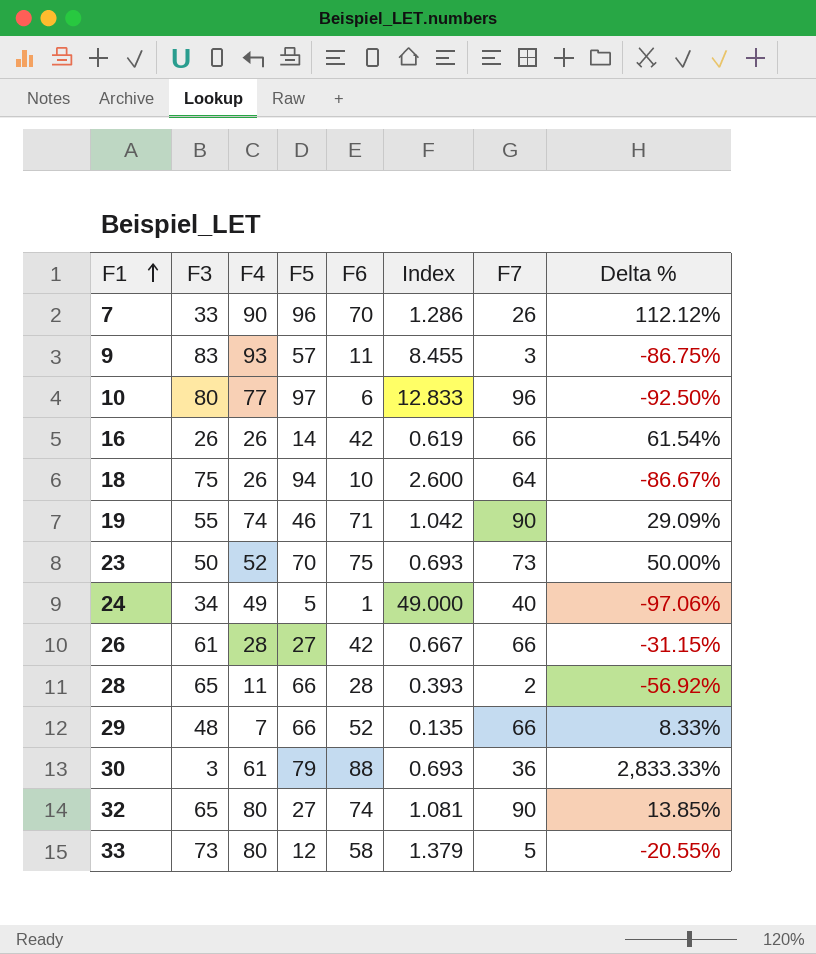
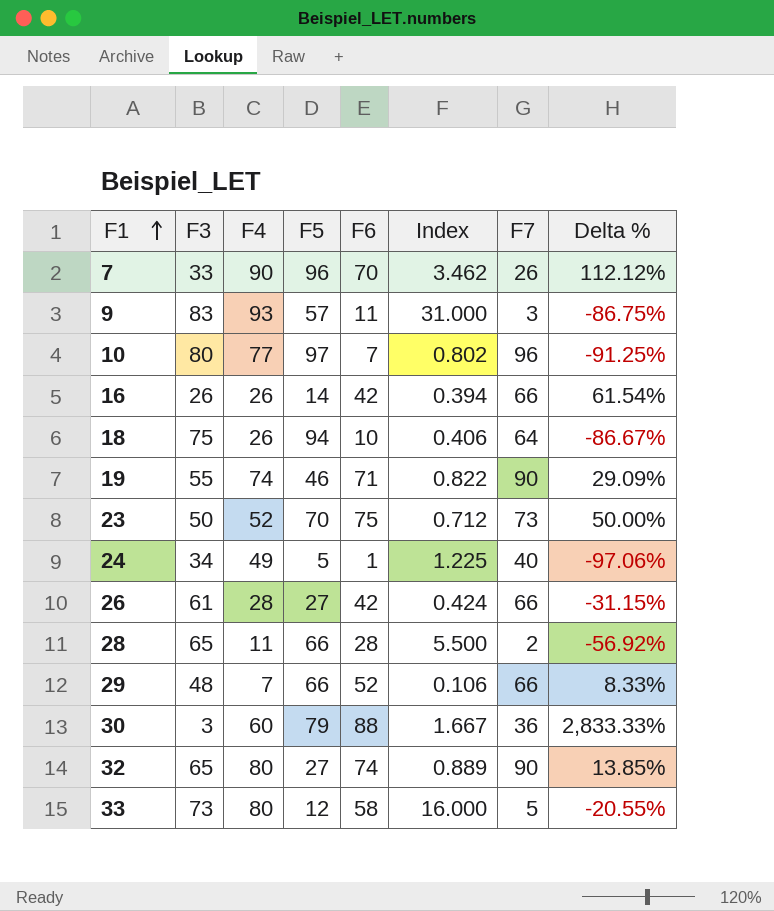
column Index | formula: [F4] / [F6] -> [F4] / [F7]
10 | F6: 6 -> 7
10 | Delta %: -92.50% -> -91.25%
30 | F4: 61 -> 60

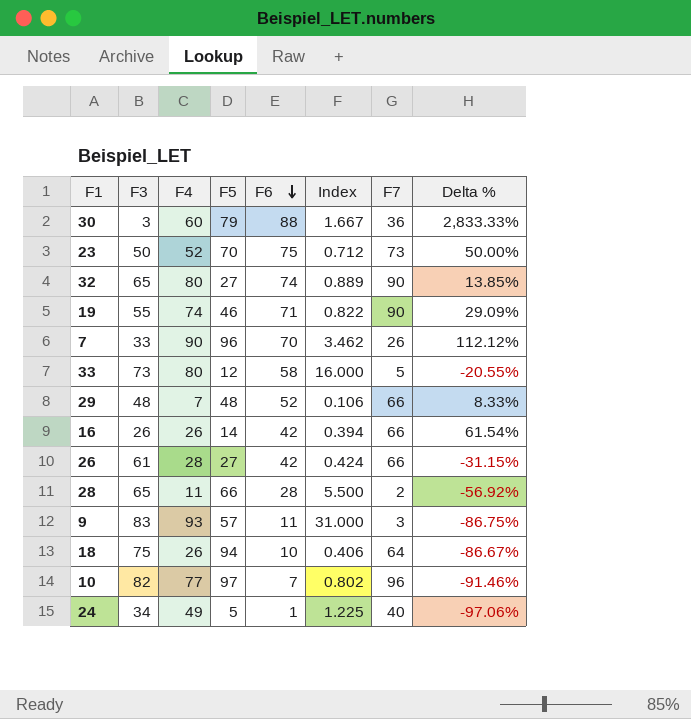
row order: F1 ascending -> F6 descending
29 | F5: 66 -> 48
10 | F3: 80 -> 82
10 | Delta %: -91.25% -> -91.46%

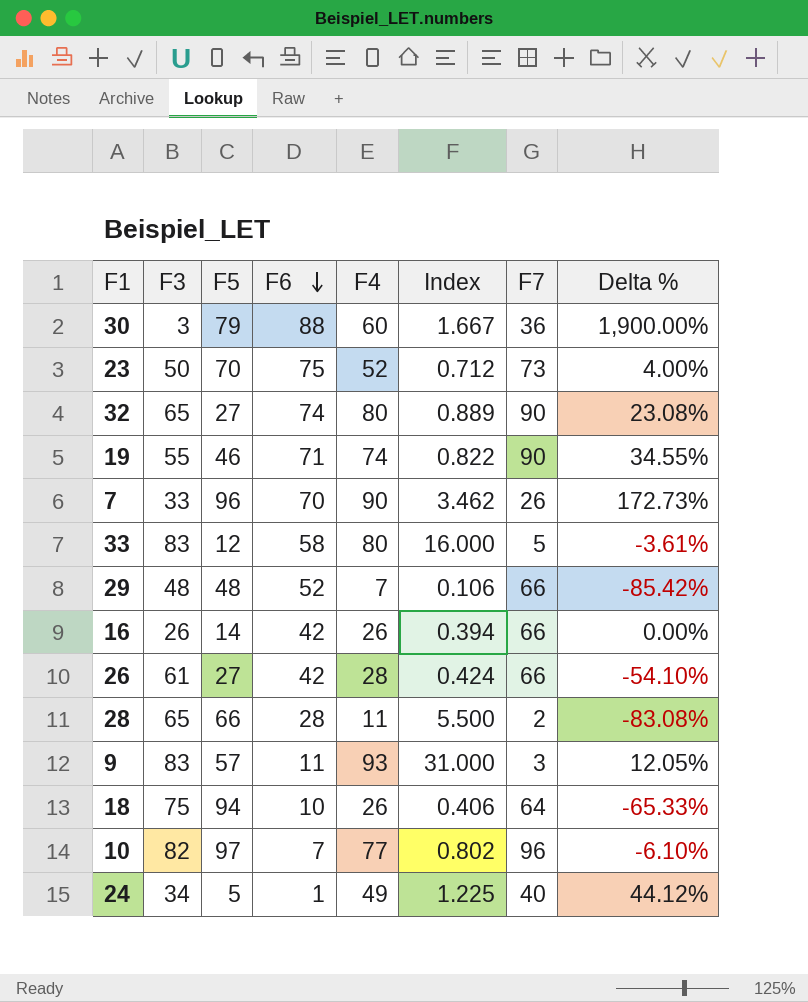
column F4 | position: 3 -> 5
column Delta % | formula: ([F6] - [F3]) / [F3] -> ([F4] - [F3]) / [F3]
33 | F3: 73 -> 83

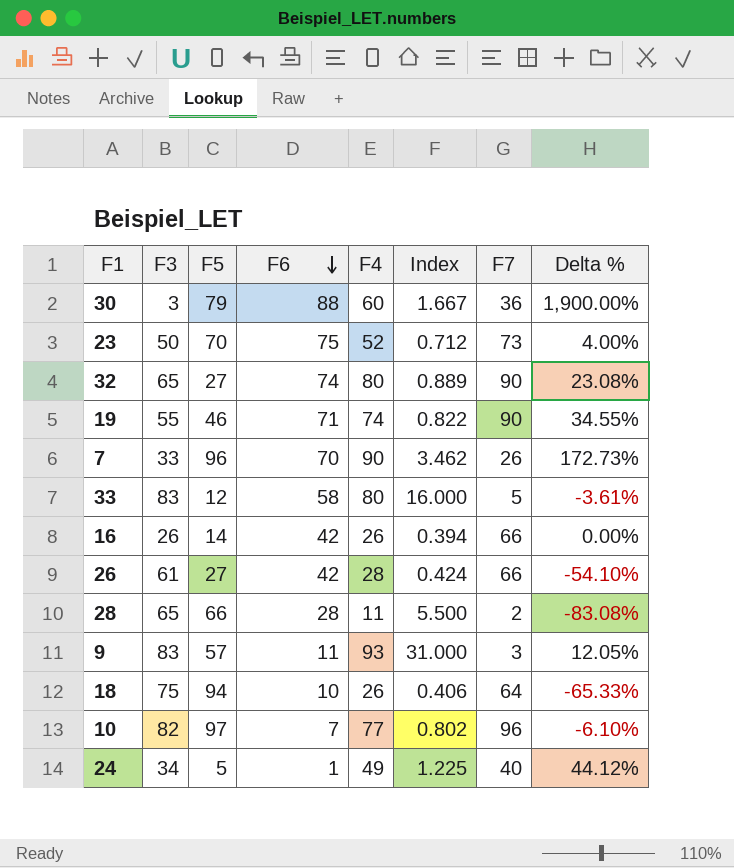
row 29: 48 | 48 | 52 | 7 | 0.106 | 66 | -85.42% -> none

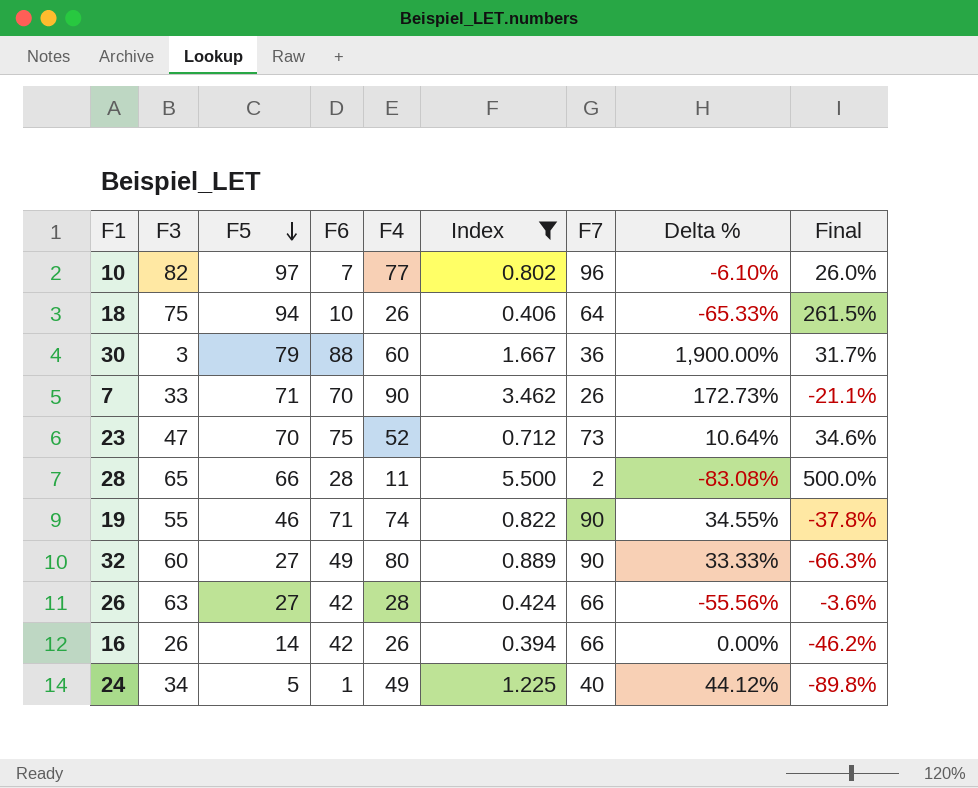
filter: none -> Index <= 5.500
row order: F6 descending -> F5 descending
column Final | formula: none -> ([F5] - [F4]) / [F4]
7 | F5: 96 -> 71
23 | F3: 50 -> 47
23 | Delta %: 4.00% -> 10.64%
32 | F3: 65 -> 60
32 | F6: 74 -> 49
32 | Delta %: 23.08% -> 33.33%
26 | F3: 61 -> 63
26 | Delta %: -54.10% -> -55.56%

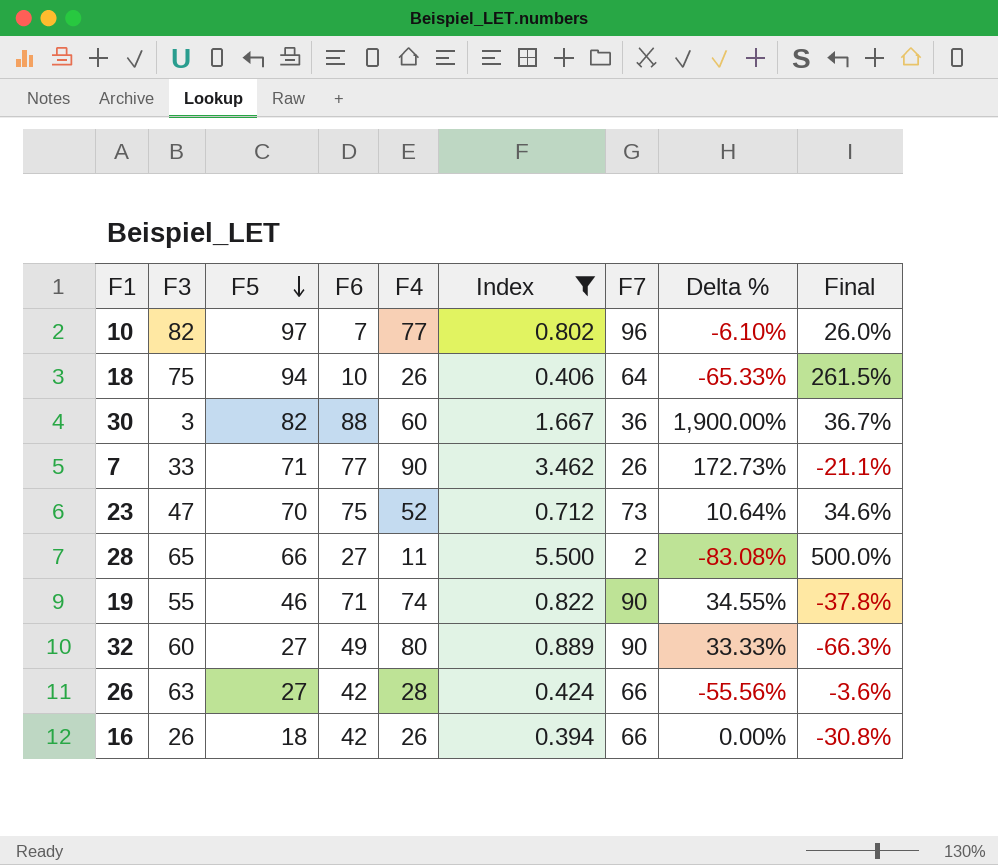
row 24: 34 | 5 | 1 | 49 | 1.225 | 40 | 44.12% | -89.8% -> none
30 | F5: 79 -> 82
30 | Final: 31.7% -> 36.7%
7 | F6: 70 -> 77
28 | F6: 28 -> 27
16 | F5: 14 -> 18
16 | Final: -46.2% -> -30.8%

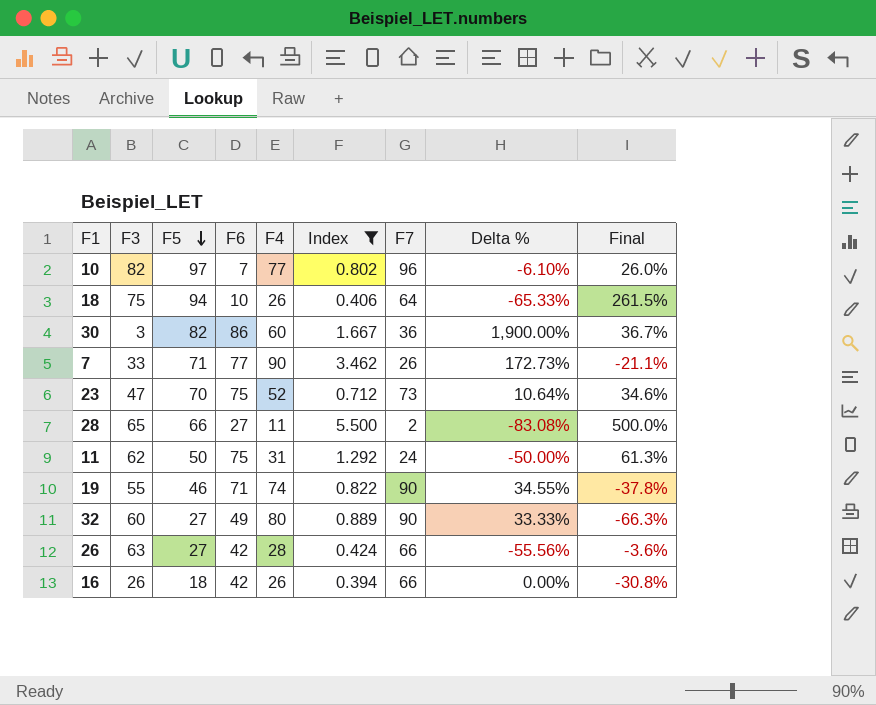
30 | F6: 88 -> 86
row 11: none -> 62 | 50 | 75 | 31 | 1.292 | 24 | -50.00% | 61.3%

